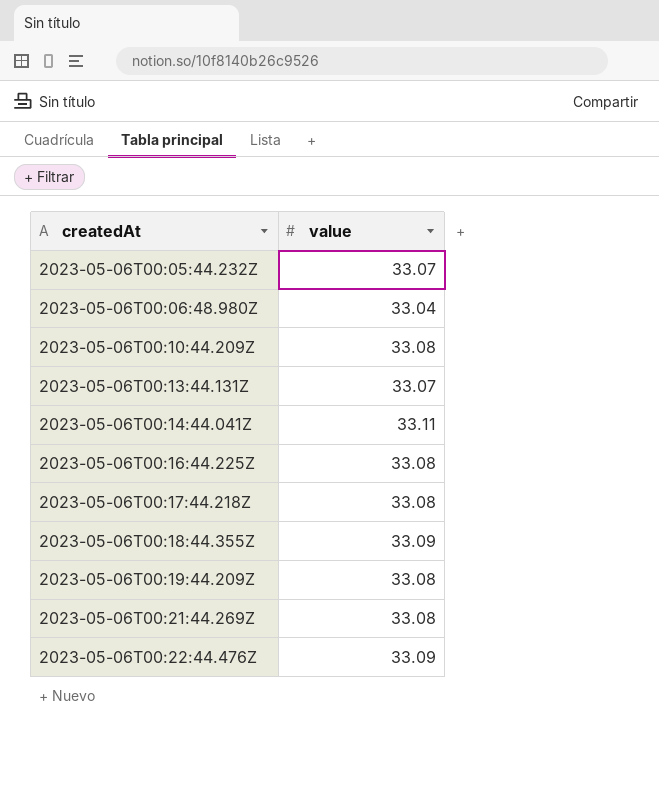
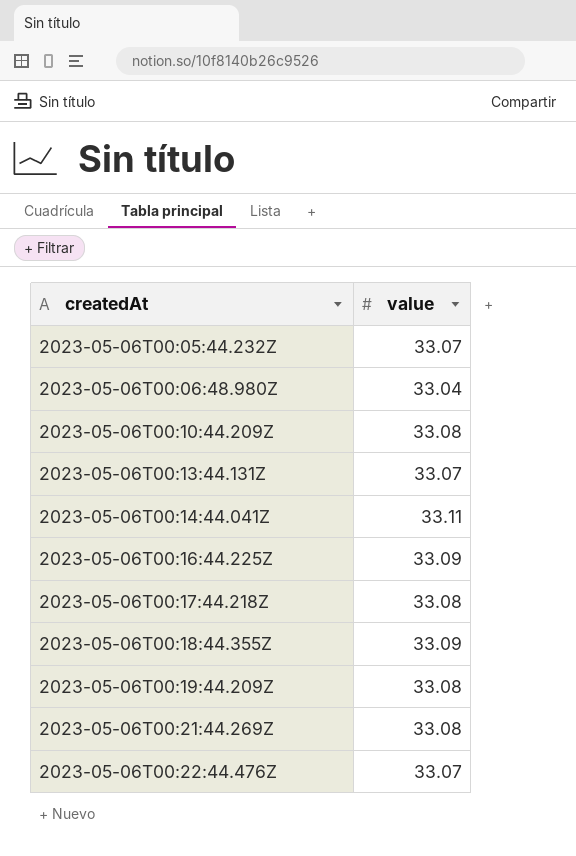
2023-05-06T00:16:44.225Z | value: 33.08 -> 33.09
2023-05-06T00:22:44.476Z | value: 33.09 -> 33.07

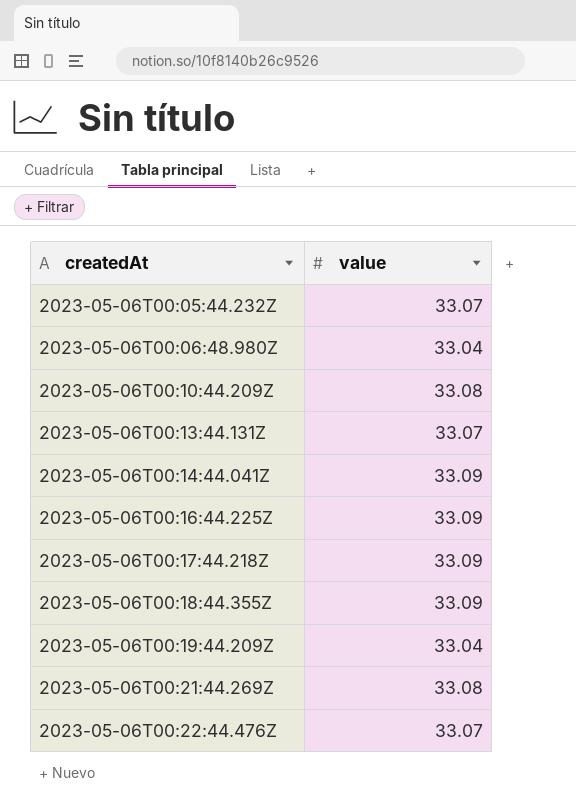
2023-05-06T00:14:44.041Z | value: 33.11 -> 33.09
2023-05-06T00:17:44.218Z | value: 33.08 -> 33.09
2023-05-06T00:19:44.209Z | value: 33.08 -> 33.04

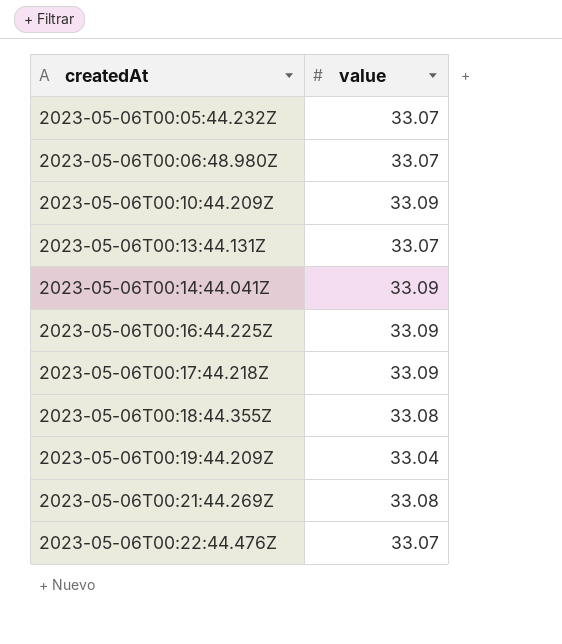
2023-05-06T00:06:48.980Z | value: 33.04 -> 33.07
2023-05-06T00:10:44.209Z | value: 33.08 -> 33.09
2023-05-06T00:18:44.355Z | value: 33.09 -> 33.08

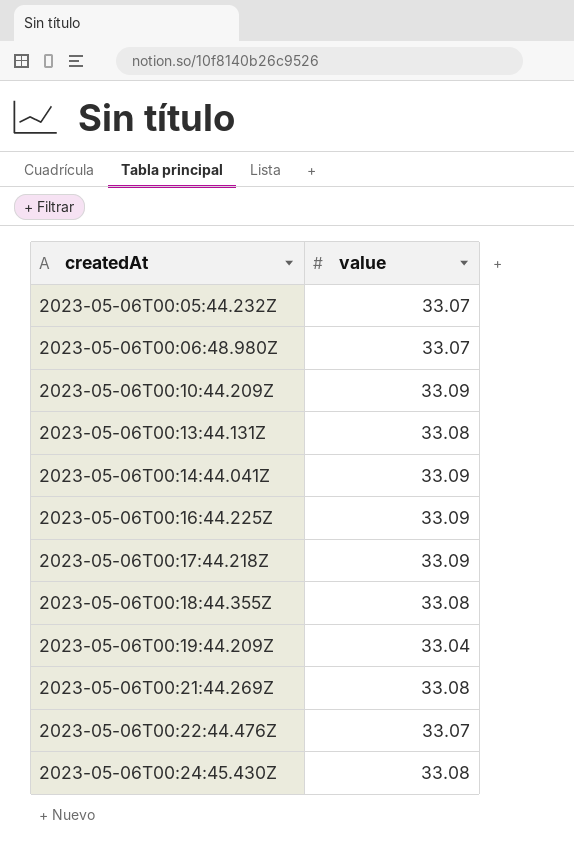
2023-05-06T00:13:44.131Z | value: 33.07 -> 33.08
row 2023-05-06T00:24:45.430Z: none -> 33.08

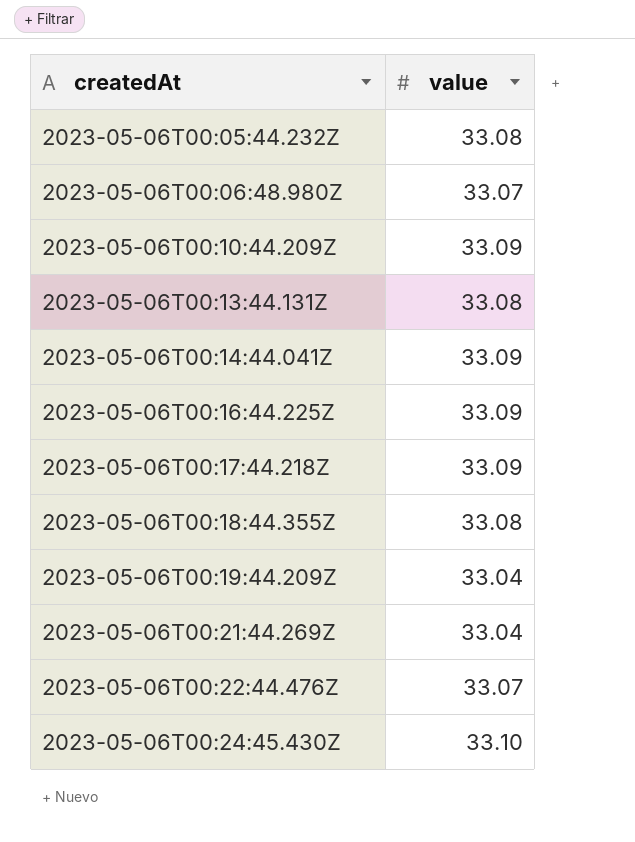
2023-05-06T00:05:44.232Z | value: 33.07 -> 33.08
2023-05-06T00:21:44.269Z | value: 33.08 -> 33.04
2023-05-06T00:24:45.430Z | value: 33.08 -> 33.10

